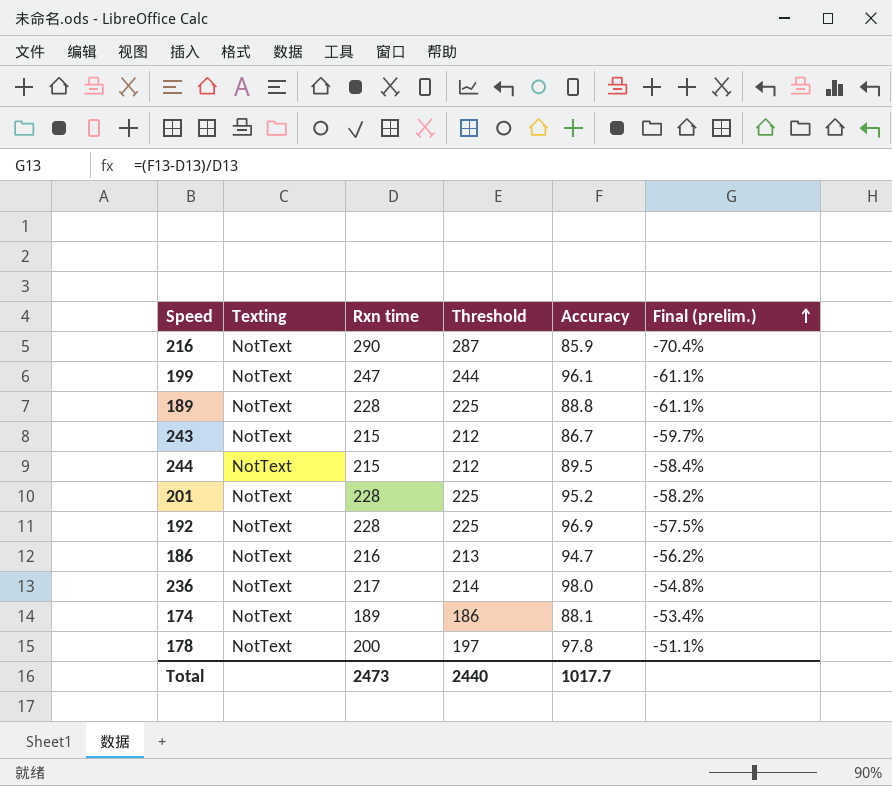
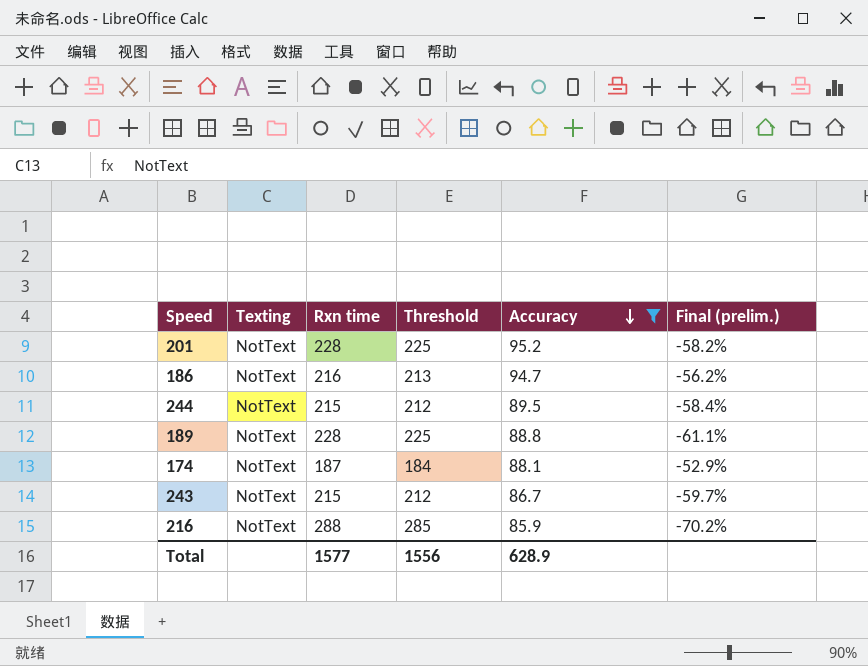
filter: none -> Accuracy <= 95.2
row order: Final (prelim.) ascending -> Accuracy descending
174 | Rxn time: 189 -> 187
174 | Threshold: 186 -> 184
174 | Final (prelim.): -53.4% -> -52.9%
216 | Rxn time: 290 -> 288
216 | Threshold: 287 -> 285
216 | Final (prelim.): -70.4% -> -70.2%
Total | Rxn time: 2473 -> 1577
Total | Threshold: 2440 -> 1556
Total | Accuracy: 1017.7 -> 628.9

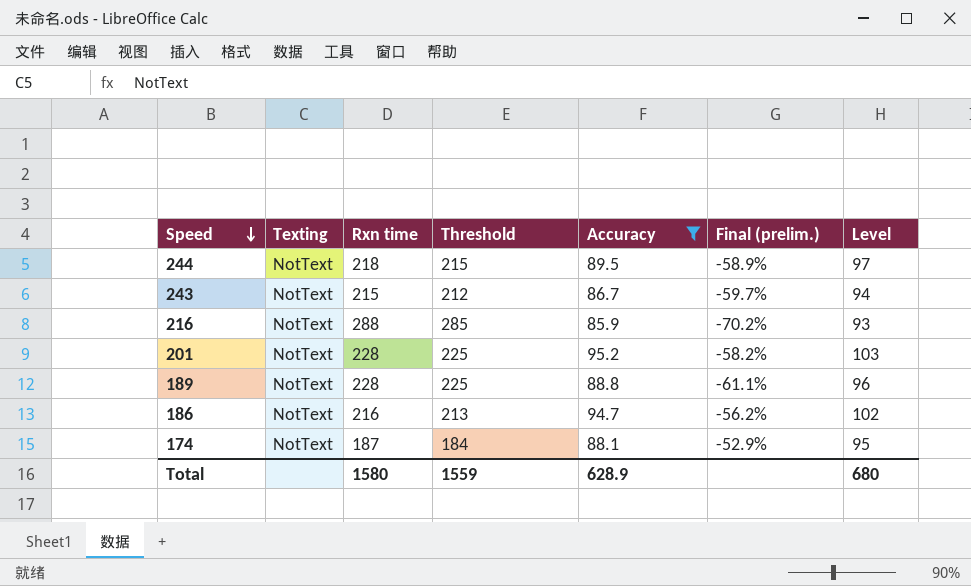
row order: Accuracy descending -> Speed descending
column Level | formula: none -> [Accuracy] * 1.08
244 | Rxn time: 215 -> 218
244 | Threshold: 212 -> 215
244 | Final (prelim.): -58.4% -> -58.9%
Total | Rxn time: 1577 -> 1580
Total | Threshold: 1556 -> 1559

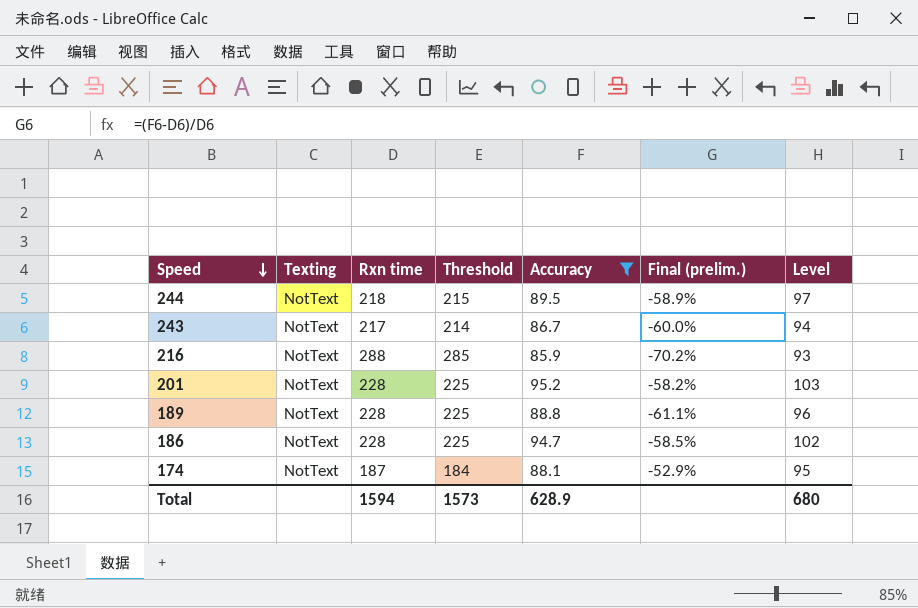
243 | Rxn time: 215 -> 217
243 | Threshold: 212 -> 214
243 | Final (prelim.): -59.7% -> -60.0%
186 | Rxn time: 216 -> 228
186 | Threshold: 213 -> 225
186 | Final (prelim.): -56.2% -> -58.5%
Total | Rxn time: 1580 -> 1594
Total | Threshold: 1559 -> 1573

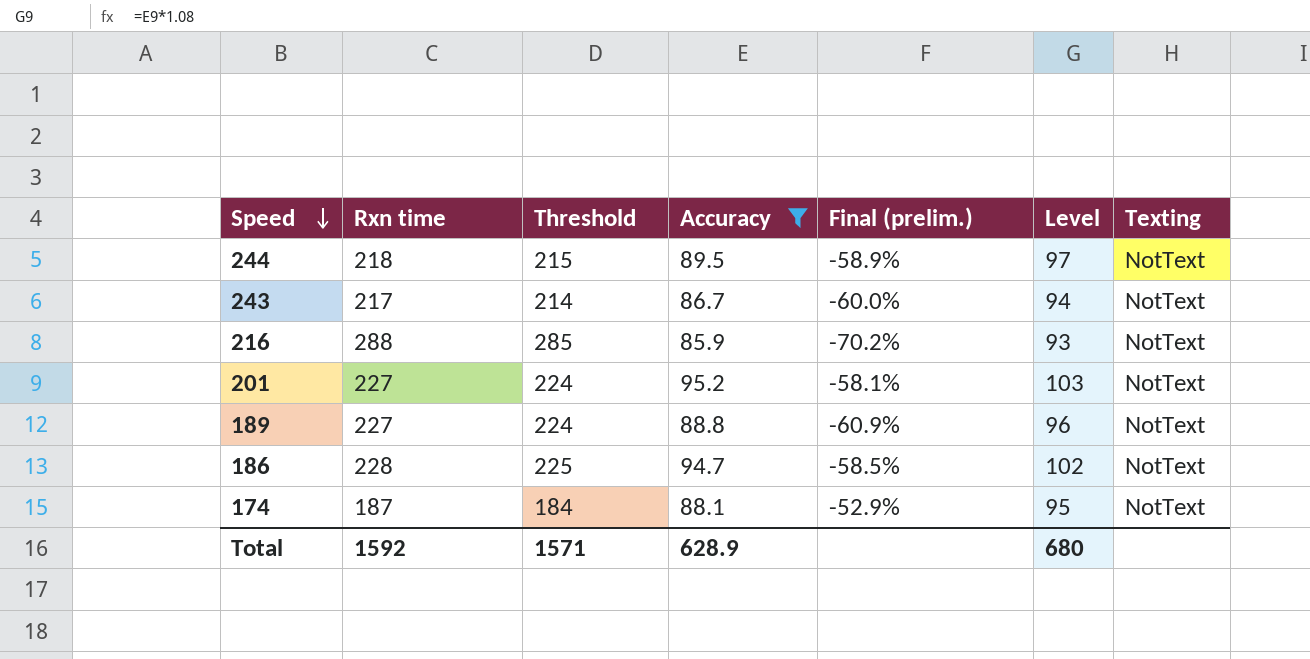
column Texting | position: 2 -> 7
201 | Rxn time: 228 -> 227
201 | Threshold: 225 -> 224
201 | Final (prelim.): -58.2% -> -58.1%
189 | Rxn time: 228 -> 227
189 | Threshold: 225 -> 224
189 | Final (prelim.): -61.1% -> -60.9%
Total | Rxn time: 1594 -> 1592
Total | Threshold: 1573 -> 1571

